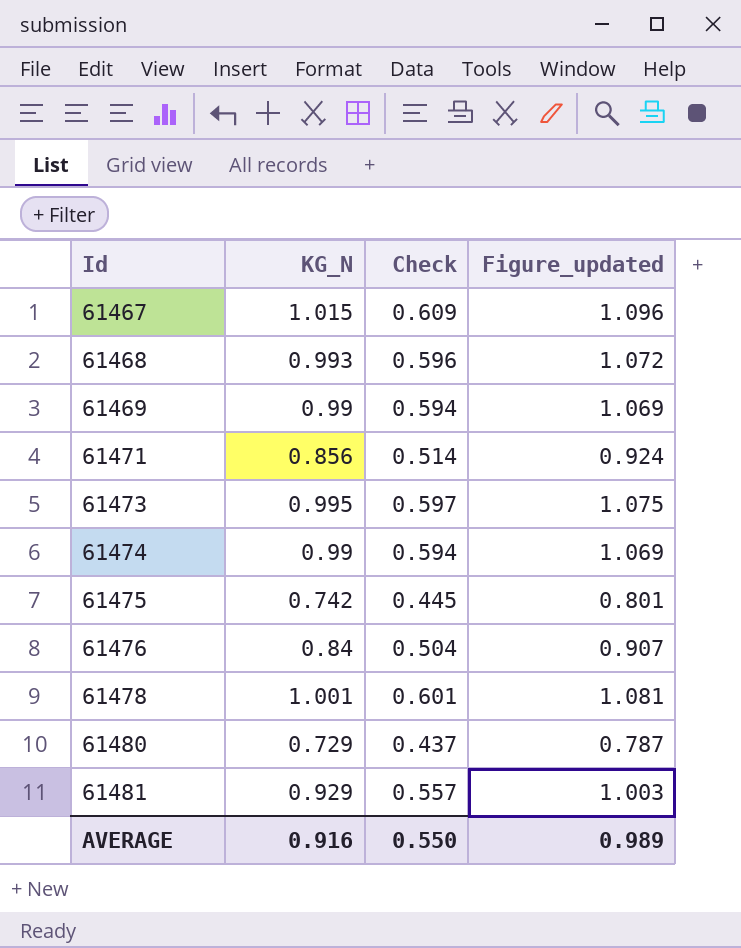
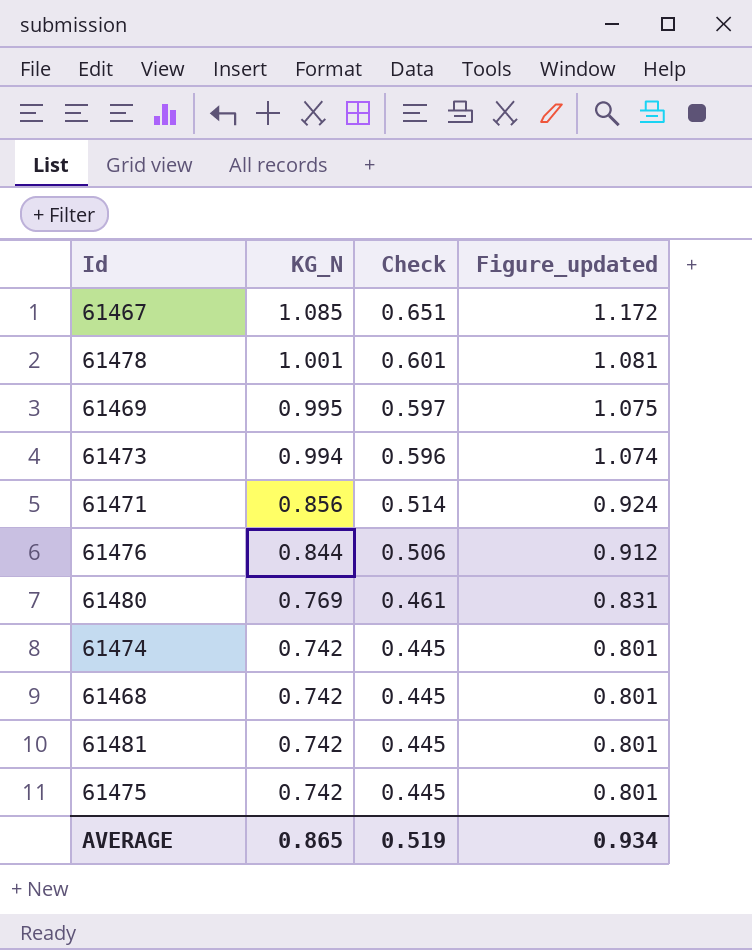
row order: Id ascending -> KG_N descending
61467 | KG_N: 1.015 -> 1.085
61467 | Check: 0.609 -> 0.651
61467 | Figure_updated: 1.096 -> 1.172
61469 | KG_N: 0.99 -> 0.995
61469 | Check: 0.594 -> 0.597
61469 | Figure_updated: 1.069 -> 1.075
61473 | KG_N: 0.995 -> 0.994
61473 | Check: 0.597 -> 0.596
61473 | Figure_updated: 1.075 -> 1.074
61476 | KG_N: 0.84 -> 0.844
61476 | Check: 0.504 -> 0.506
61476 | Figure_updated: 0.907 -> 0.912
61480 | KG_N: 0.729 -> 0.769
61480 | Check: 0.437 -> 0.461
61480 | Figure_updated: 0.787 -> 0.831
61474 | KG_N: 0.99 -> 0.742
61474 | Check: 0.594 -> 0.445
61474 | Figure_updated: 1.069 -> 0.801
61468 | KG_N: 0.993 -> 0.742
61468 | Check: 0.596 -> 0.445
61468 | Figure_updated: 1.072 -> 0.801
61481 | KG_N: 0.929 -> 0.742
61481 | Check: 0.557 -> 0.445
61481 | Figure_updated: 1.003 -> 0.801
AVERAGE | KG_N: 0.916 -> 0.865
AVERAGE | Check: 0.550 -> 0.519
AVERAGE | Figure_updated: 0.989 -> 0.934

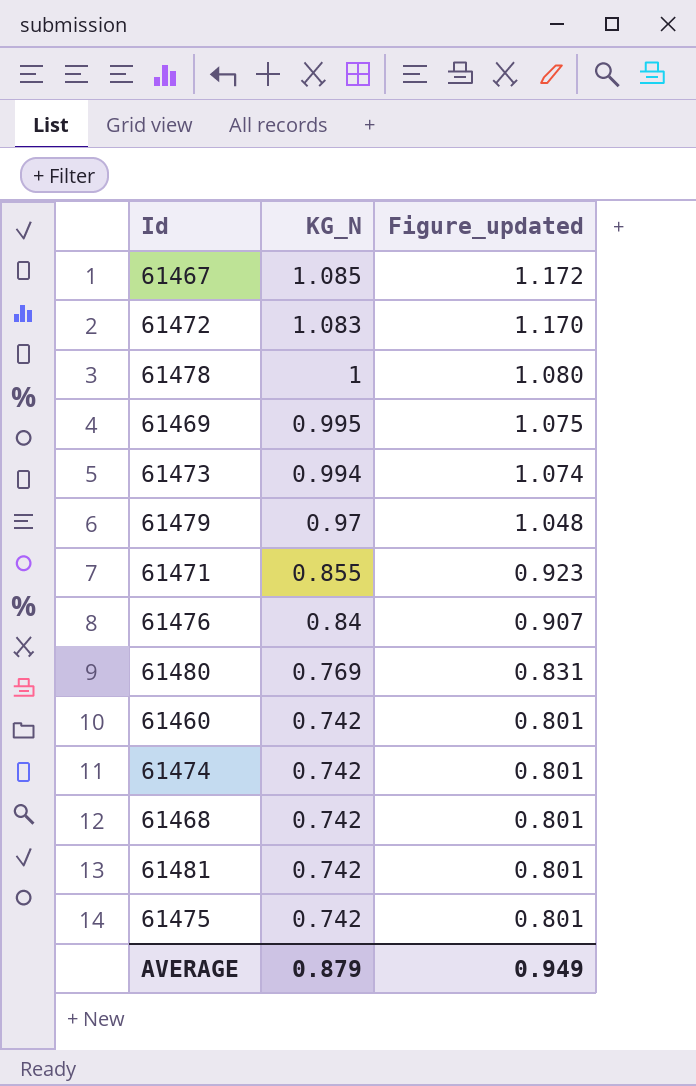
column Check | formula: [KG_N] * 0.6 -> none
row 61472: none -> 1.083 | 1.170
61478 | KG_N: 1.001 -> 1
61478 | Figure_updated: 1.081 -> 1.080
row 61479: none -> 0.97 | 1.048
61471 | KG_N: 0.856 -> 0.855
61471 | Figure_updated: 0.924 -> 0.923
61476 | KG_N: 0.844 -> 0.84
61476 | Figure_updated: 0.912 -> 0.907
row 61460: none -> 0.742 | 0.801
AVERAGE | KG_N: 0.865 -> 0.879
AVERAGE | Figure_updated: 0.934 -> 0.949

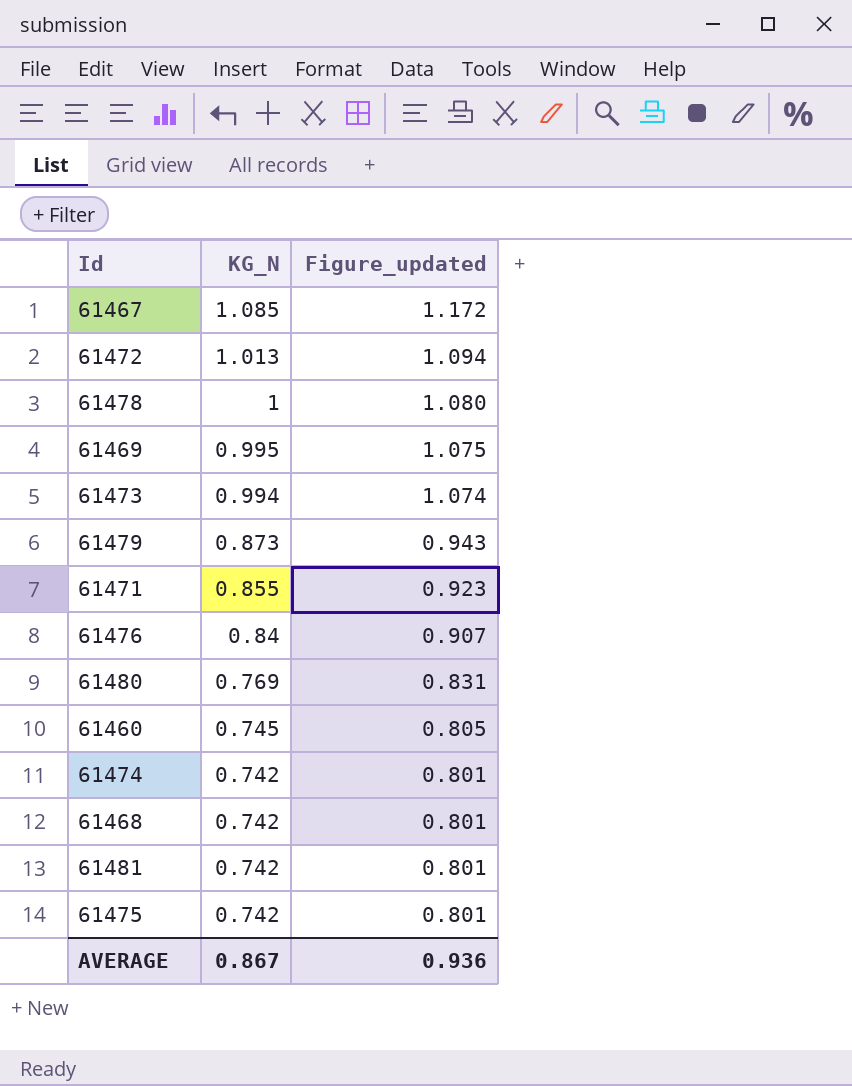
61472 | KG_N: 1.083 -> 1.013
61472 | Figure_updated: 1.170 -> 1.094
61479 | KG_N: 0.97 -> 0.873
61479 | Figure_updated: 1.048 -> 0.943
61460 | KG_N: 0.742 -> 0.745
61460 | Figure_updated: 0.801 -> 0.805
AVERAGE | KG_N: 0.879 -> 0.867
AVERAGE | Figure_updated: 0.949 -> 0.936

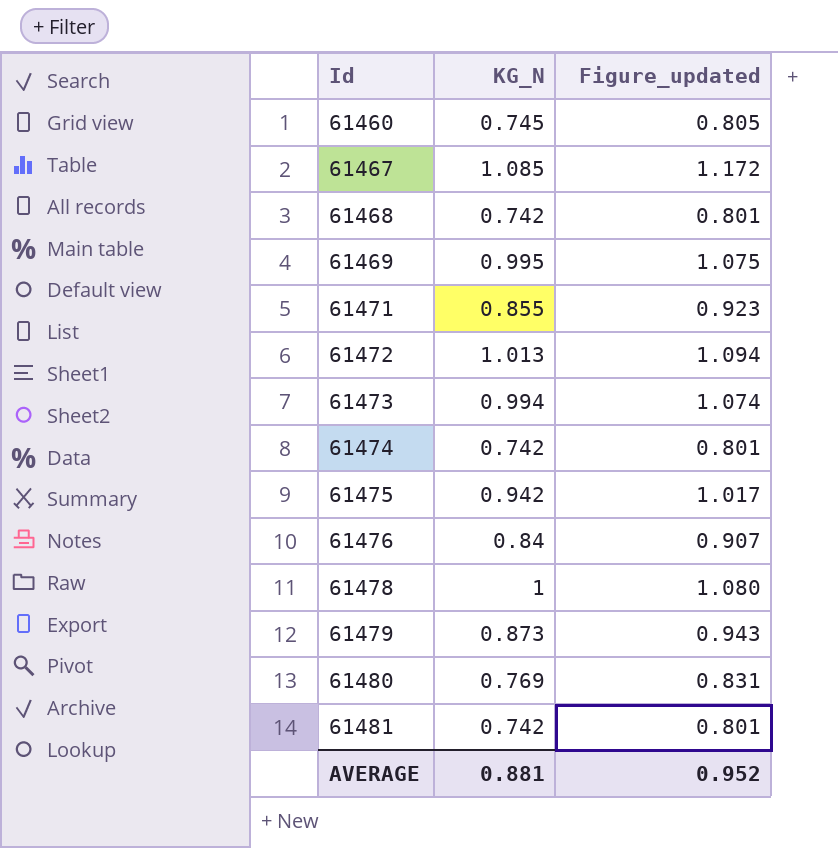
row order: KG_N descending -> Id ascending
61475 | KG_N: 0.742 -> 0.942
61475 | Figure_updated: 0.801 -> 1.017
AVERAGE | KG_N: 0.867 -> 0.881
AVERAGE | Figure_updated: 0.936 -> 0.952

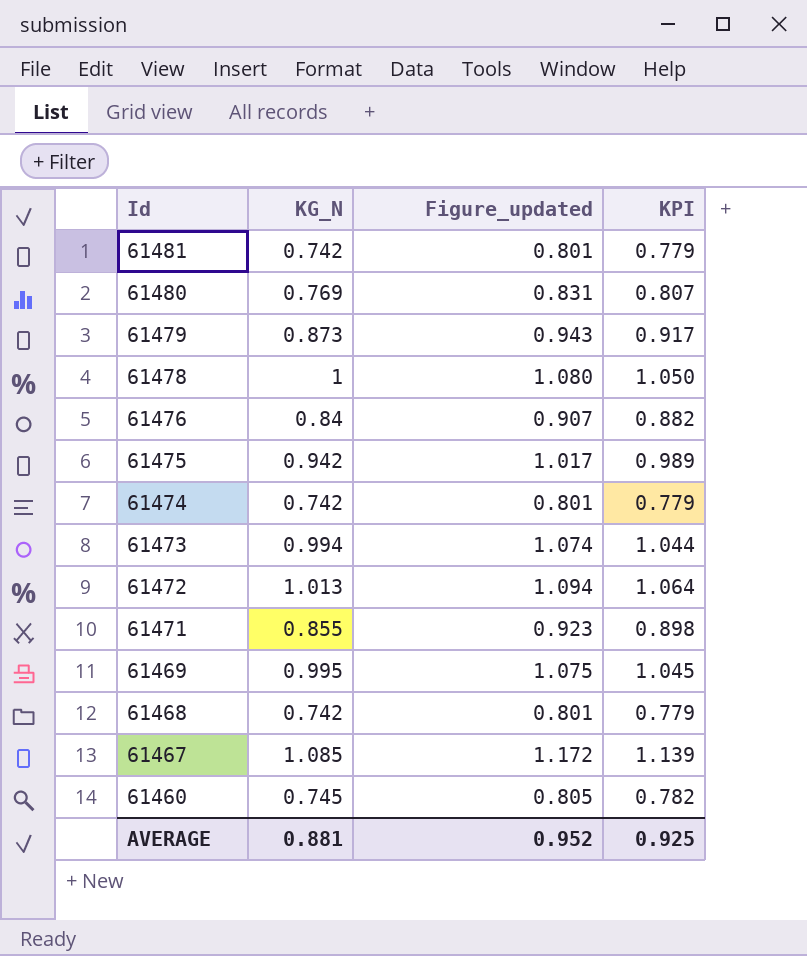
row order: Id ascending -> Id descending
column KPI | formula: none -> [KG_N] * 1.05

